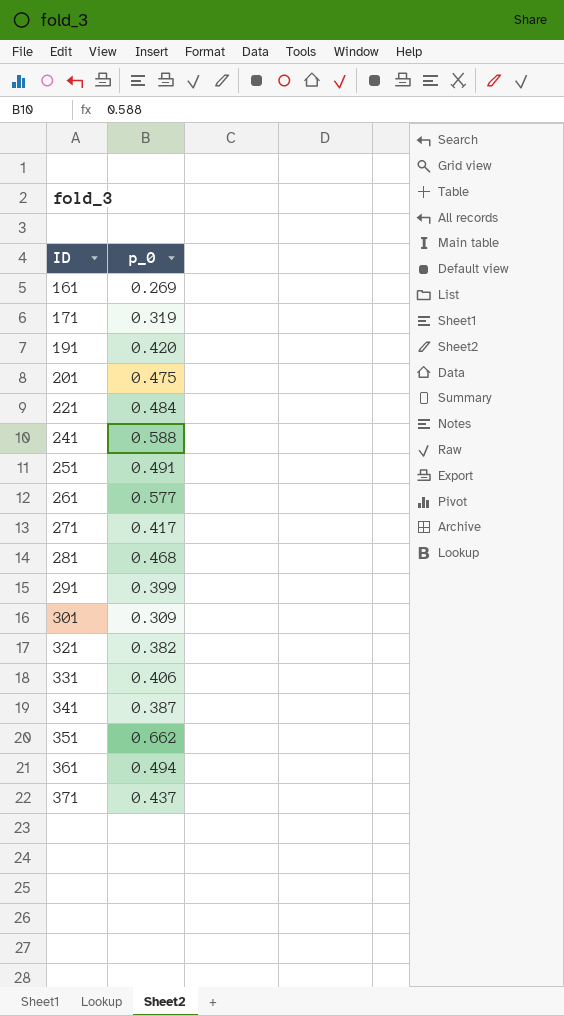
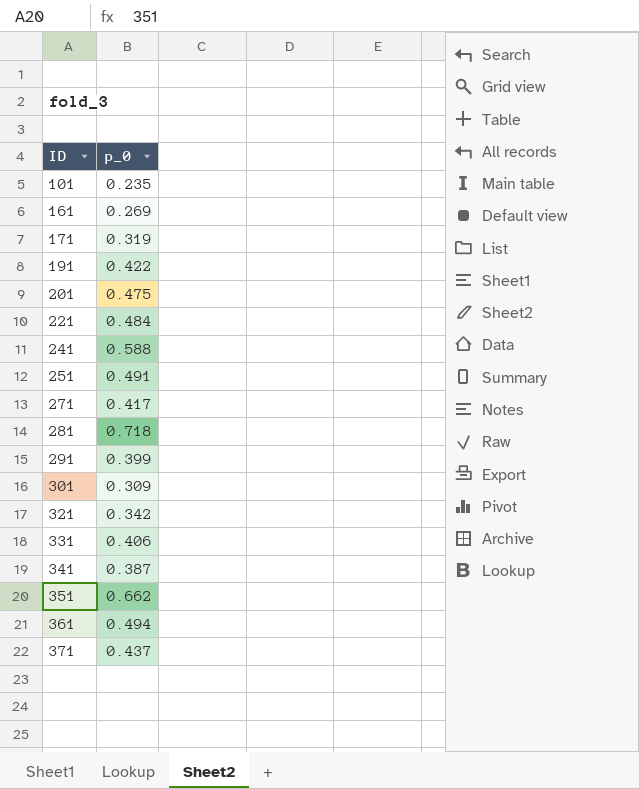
row 261: 0.577 -> none
row 101: none -> 0.235
191 | p_0: 0.420 -> 0.422
281 | p_0: 0.468 -> 0.718
321 | p_0: 0.382 -> 0.342

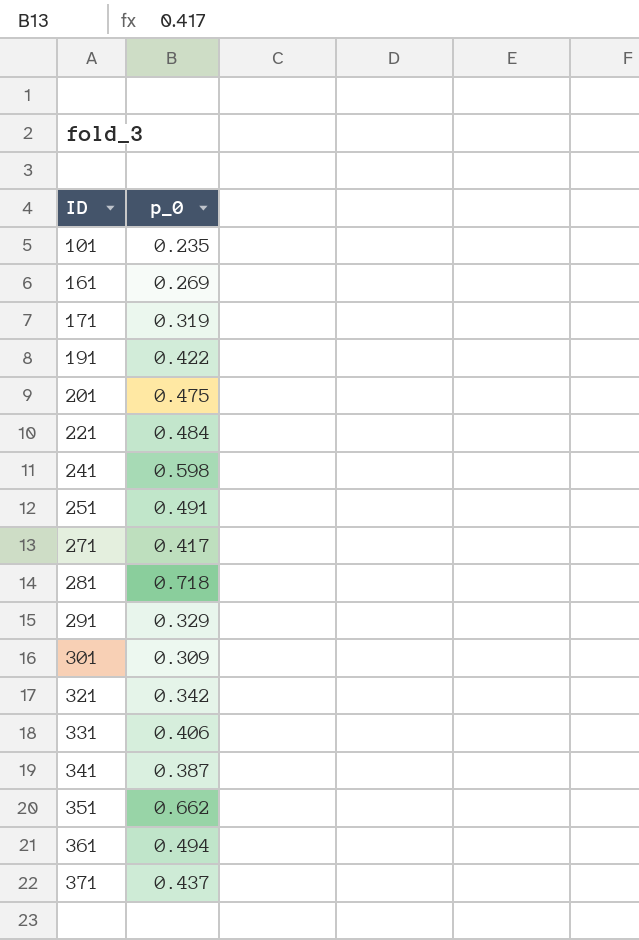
241 | p_0: 0.588 -> 0.598
291 | p_0: 0.399 -> 0.329

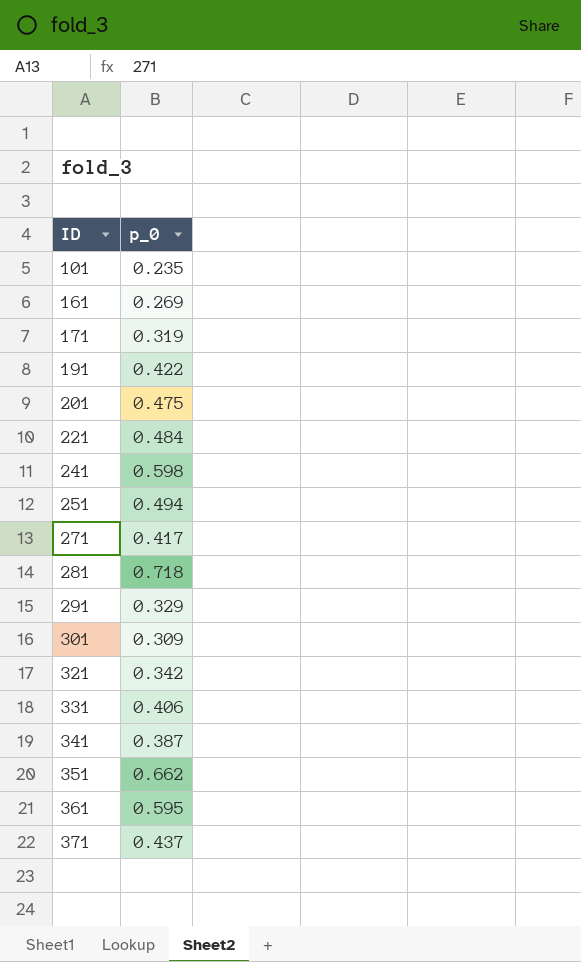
251 | p_0: 0.491 -> 0.494
361 | p_0: 0.494 -> 0.595

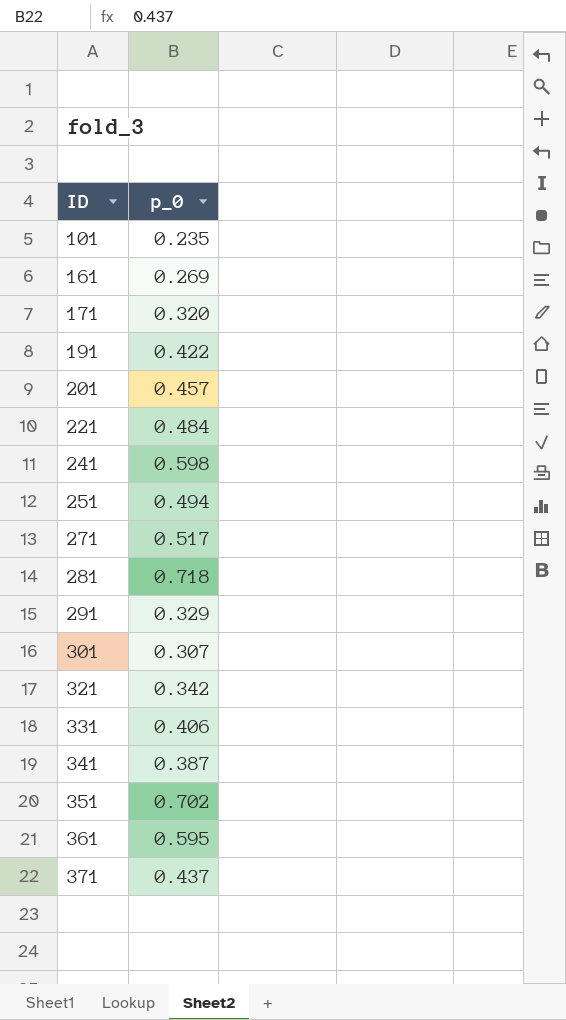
171 | p_0: 0.319 -> 0.320
201 | p_0: 0.475 -> 0.457
271 | p_0: 0.417 -> 0.517
301 | p_0: 0.309 -> 0.307
351 | p_0: 0.662 -> 0.702

